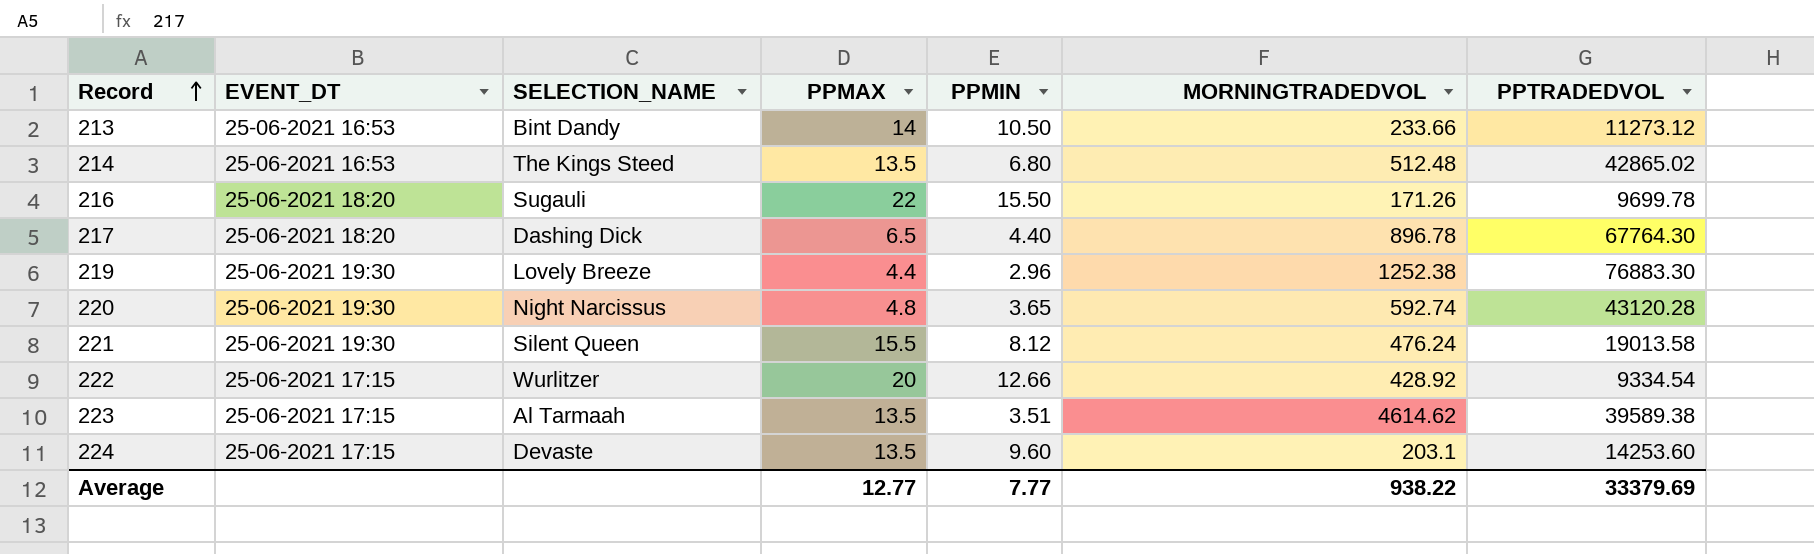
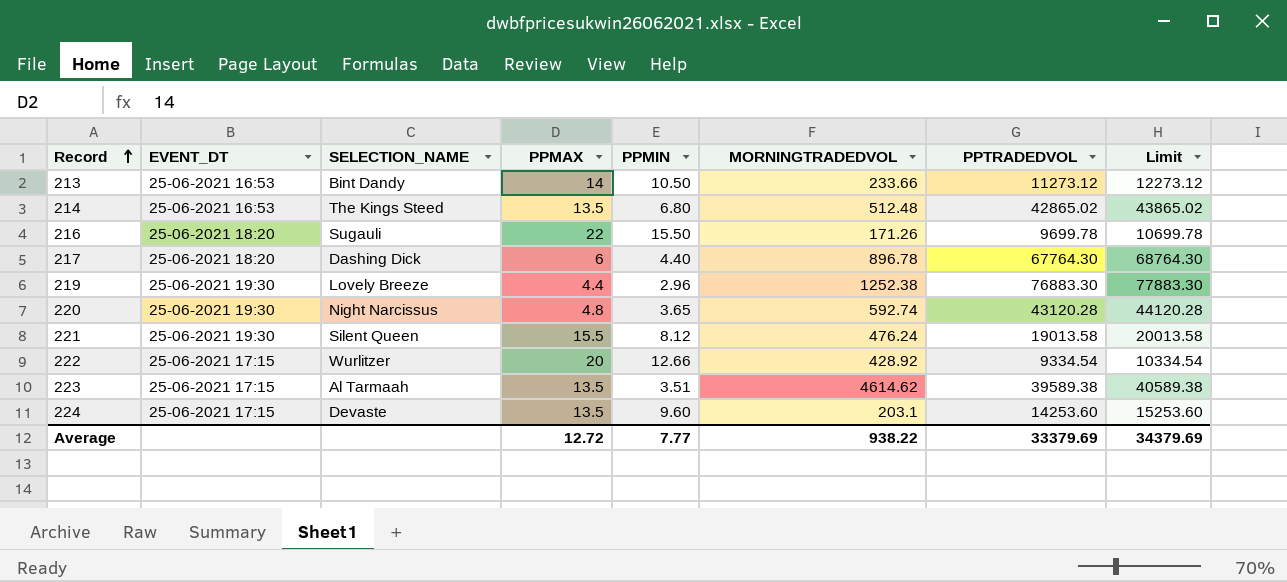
column Limit | formula: none -> [PPTRADEDVOL] + 1000
217 | PPMAX: 6.5 -> 6
Average | PPMAX: 12.77 -> 12.72

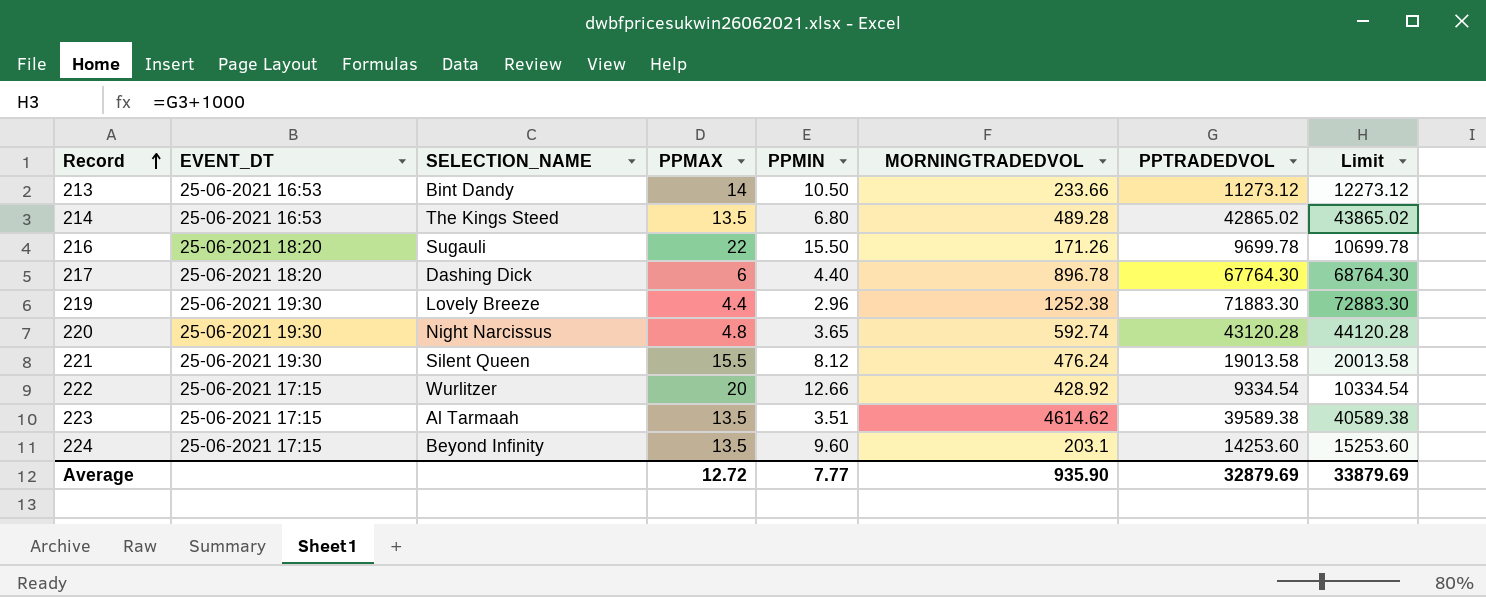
214 | MORNINGTRADEDVOL: 512.48 -> 489.28
219 | PPTRADEDVOL: 76883.30 -> 71883.30
219 | Limit: 77883.30 -> 72883.30
224 | SELECTION_NAME: Devaste -> Beyond Infinity
Average | MORNINGTRADEDVOL: 938.22 -> 935.90
Average | PPTRADEDVOL: 33379.69 -> 32879.69
Average | Limit: 34379.69 -> 33879.69

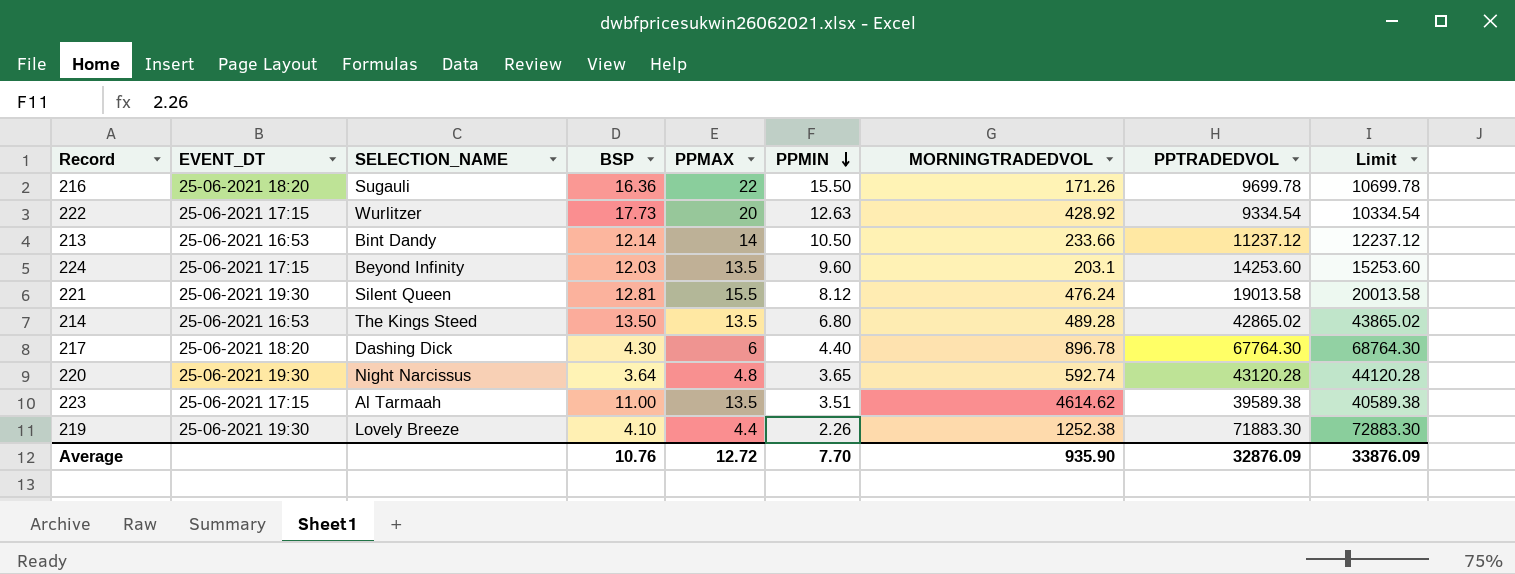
row order: Record ascending -> PPMIN descending
column BSP | position: none -> 4
222 | PPMIN: 12.66 -> 12.63
213 | PPTRADEDVOL: 11273.12 -> 11237.12
213 | Limit: 12273.12 -> 12237.12
219 | PPMIN: 2.96 -> 2.26
Average | PPMIN: 7.77 -> 7.70
Average | PPTRADEDVOL: 32879.69 -> 32876.09
Average | Limit: 33879.69 -> 33876.09

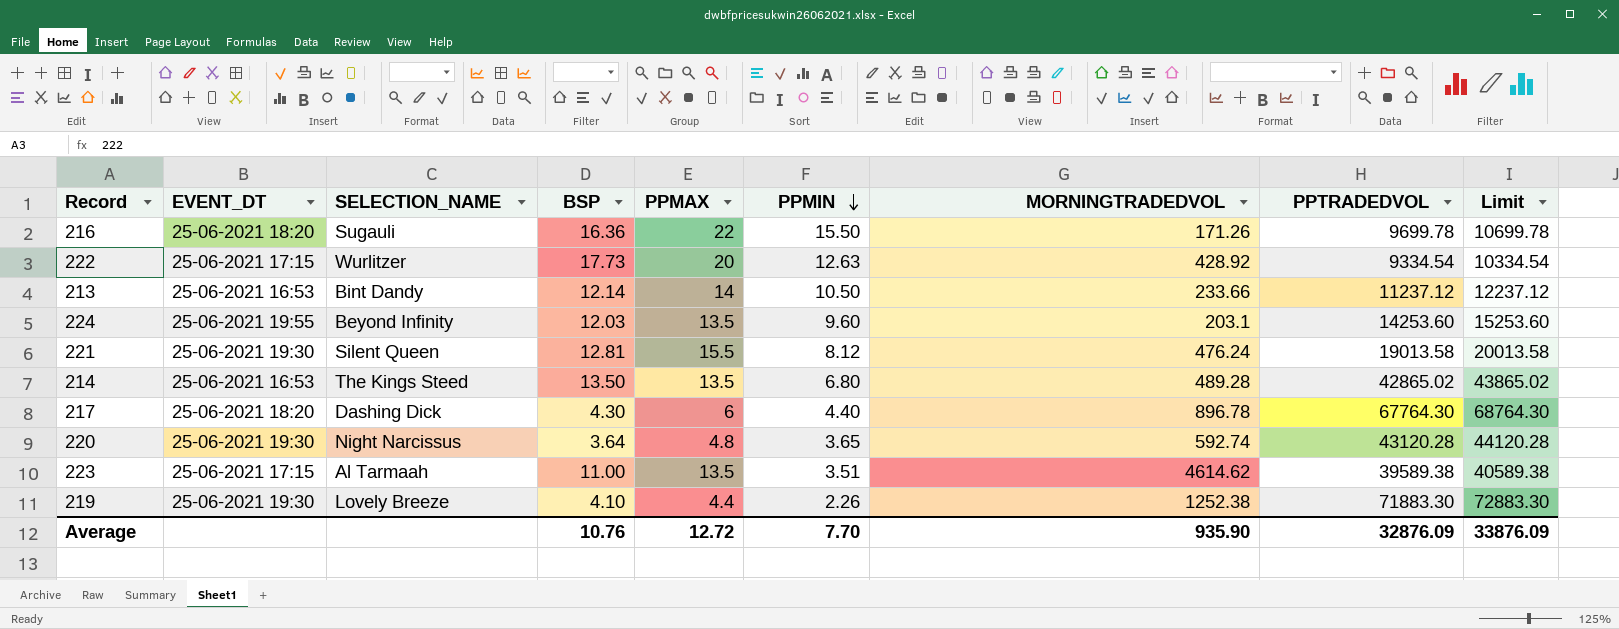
224 | EVENT_DT: 25-06-2021 17:15 -> 25-06-2021 19:55

